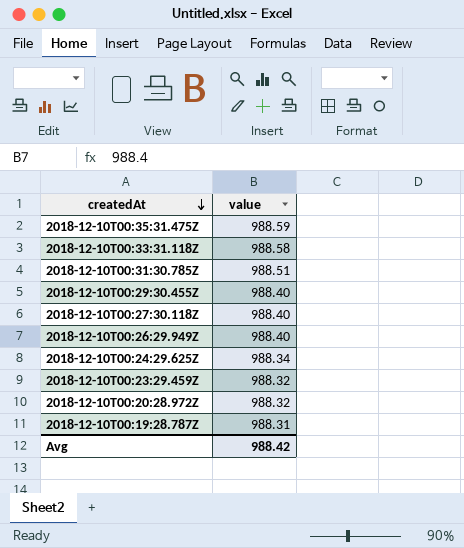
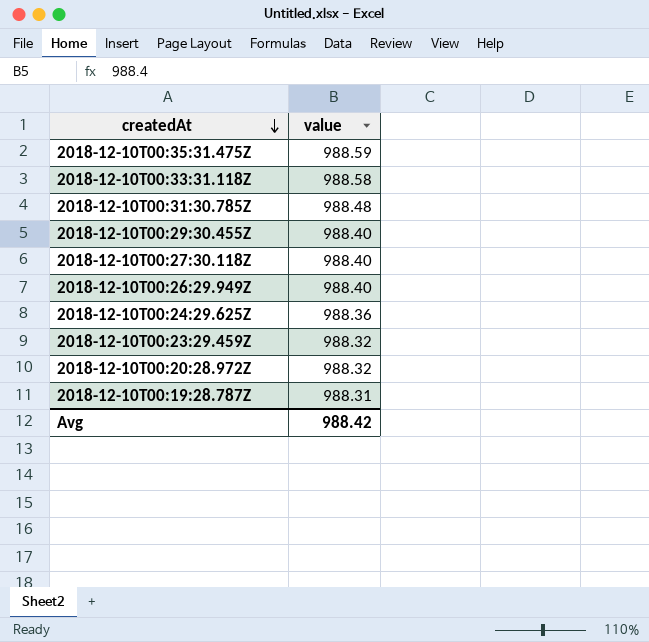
2018-12-10T00:31:30.785Z | value: 988.51 -> 988.48
2018-12-10T00:24:29.625Z | value: 988.34 -> 988.36

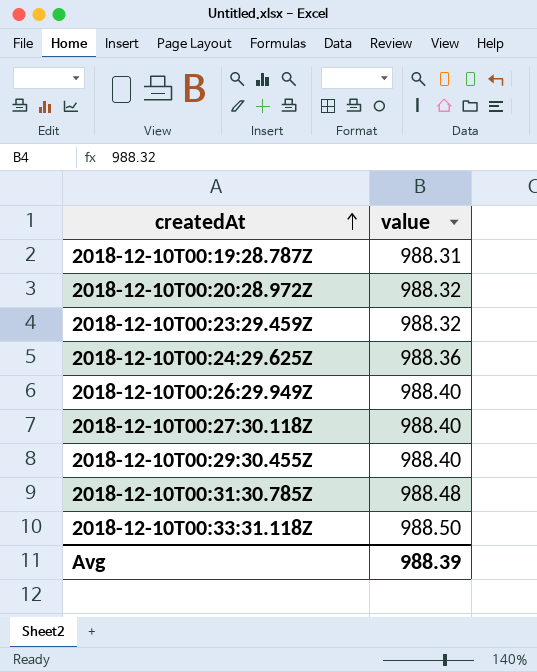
row order: createdAt descending -> createdAt ascending
row 2018-12-10T00:35:31.475Z: 988.59 -> none
2018-12-10T00:33:31.118Z | value: 988.58 -> 988.50
Avg | value: 988.42 -> 988.39

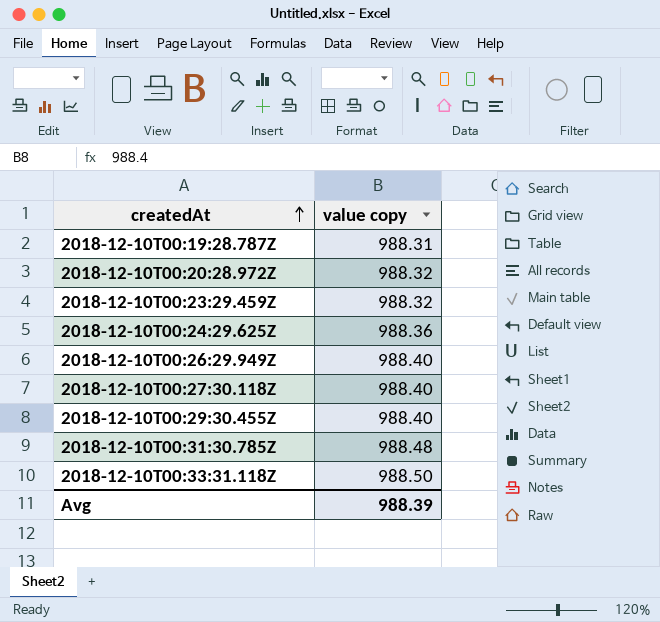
column name: value -> value copy

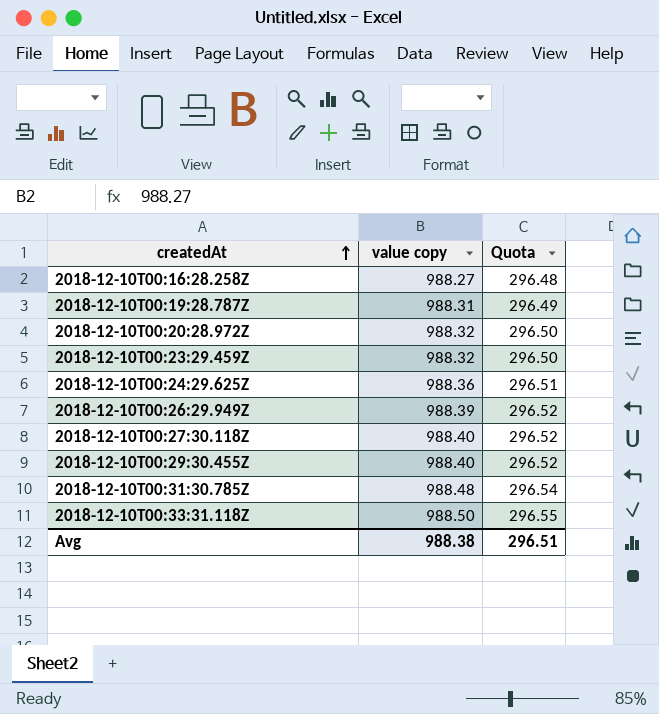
column Quota | formula: none -> [value copy] * 0.3
row 2018-12-10T00:16:28.258Z: none -> 988.27 | 296.48
2018-12-10T00:26:29.949Z | value copy: 988.40 -> 988.39
Avg | value copy: 988.39 -> 988.38

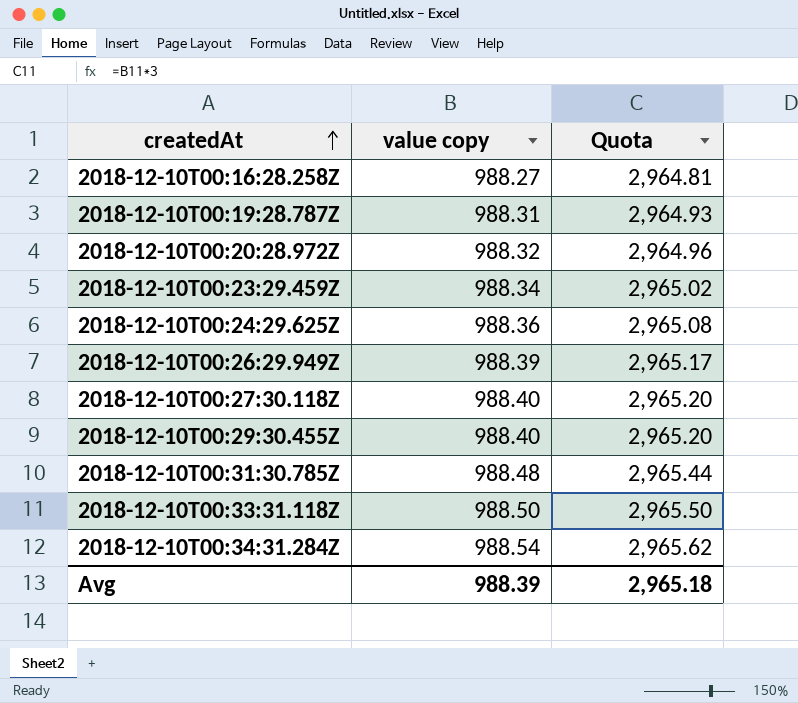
column Quota | formula: [value copy] * 0.3 -> [value copy] * 3
2018-12-10T00:23:29.459Z | value copy: 988.32 -> 988.34
row 2018-12-10T00:34:31.284Z: none -> 988.54 | 2,965.62
Avg | value copy: 988.38 -> 988.39
Avg | Quota: 296.51 -> 2,965.18

